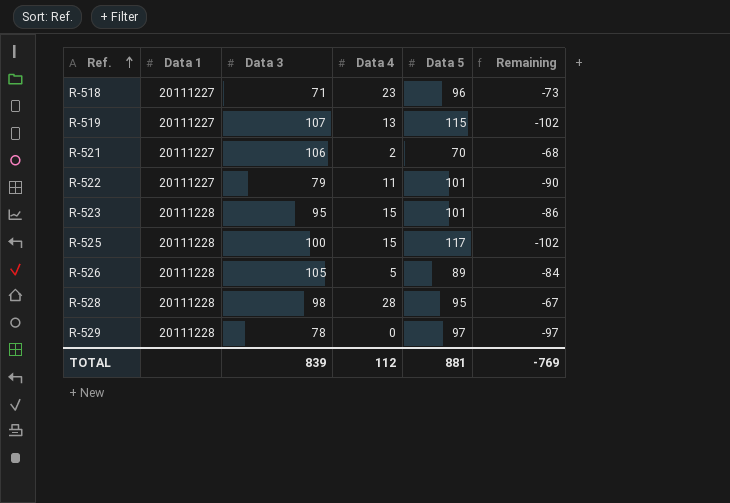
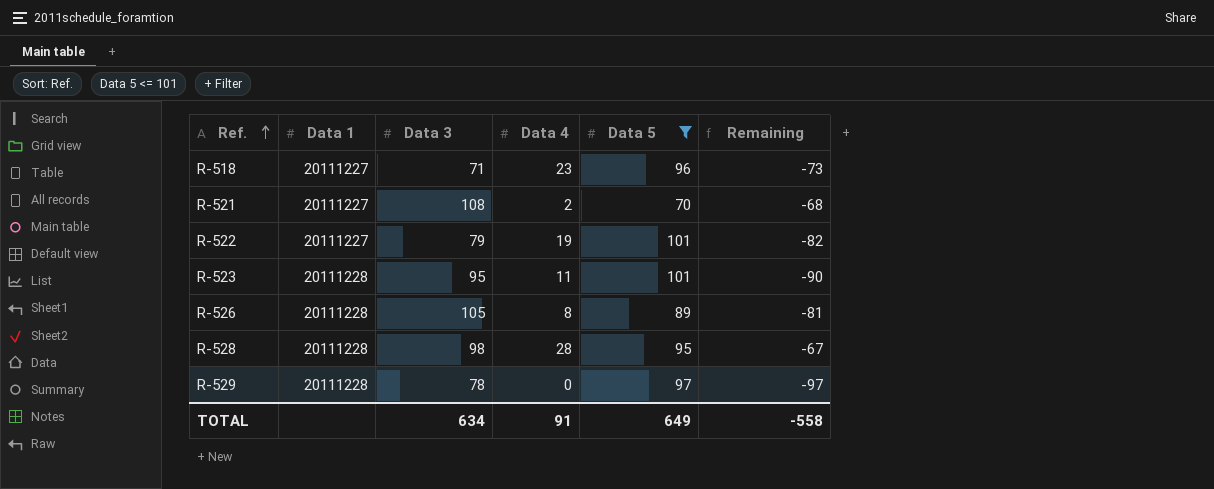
filter: none -> Data 5 <= 101
R-521 | Data 3: 106 -> 108
R-522 | Data 4: 11 -> 19
R-522 | Remaining: -90 -> -82
R-523 | Data 4: 15 -> 11
R-523 | Remaining: -86 -> -90
R-526 | Data 4: 5 -> 8
R-526 | Remaining: -84 -> -81
TOTAL | Data 3: 839 -> 634
TOTAL | Data 4: 112 -> 91
TOTAL | Data 5: 881 -> 649
TOTAL | Remaining: -769 -> -558

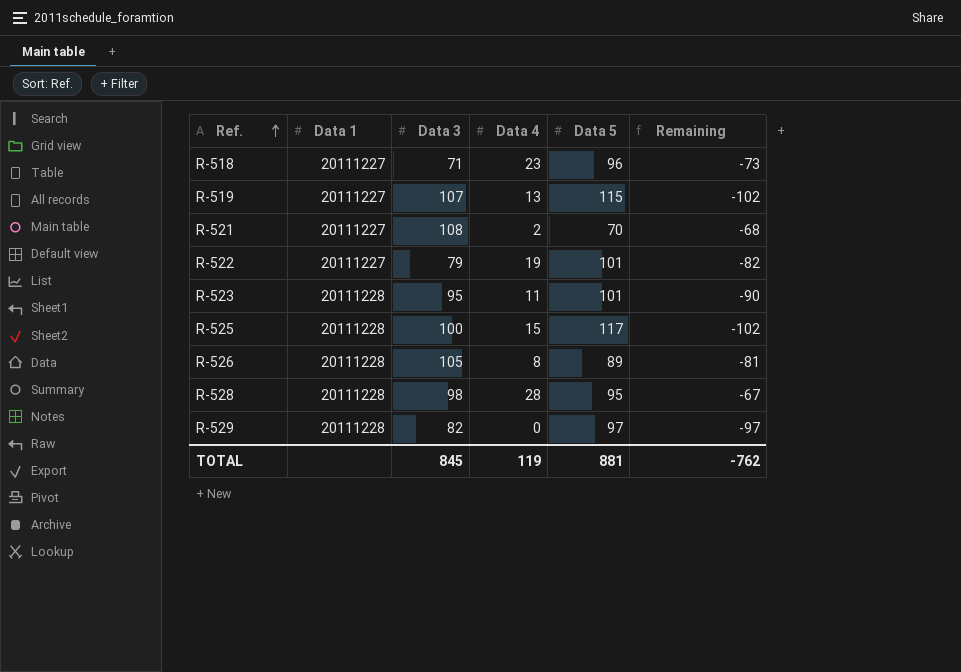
filter: Data 5 <= 101 -> none
R-529 | Data 3: 78 -> 82
TOTAL | Data 3: 634 -> 845
TOTAL | Data 4: 91 -> 119
TOTAL | Data 5: 649 -> 881
TOTAL | Remaining: -558 -> -762

